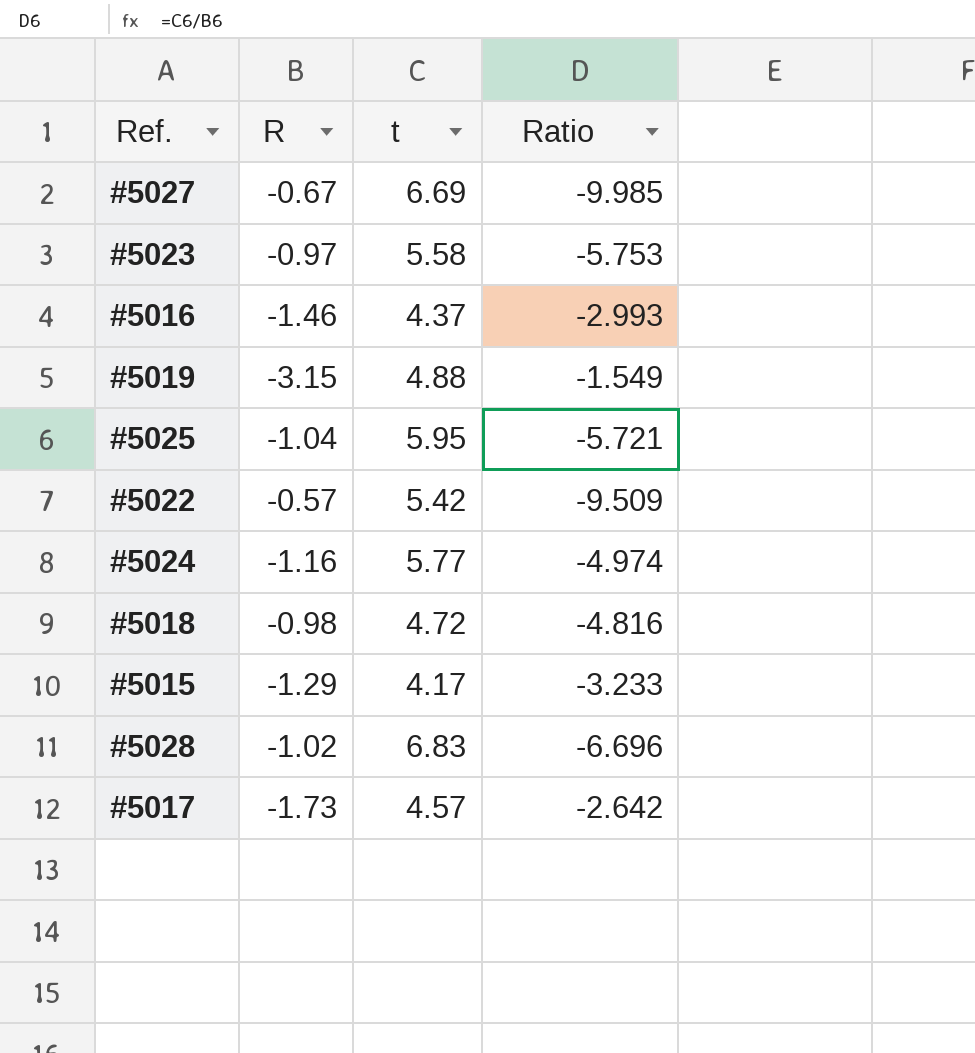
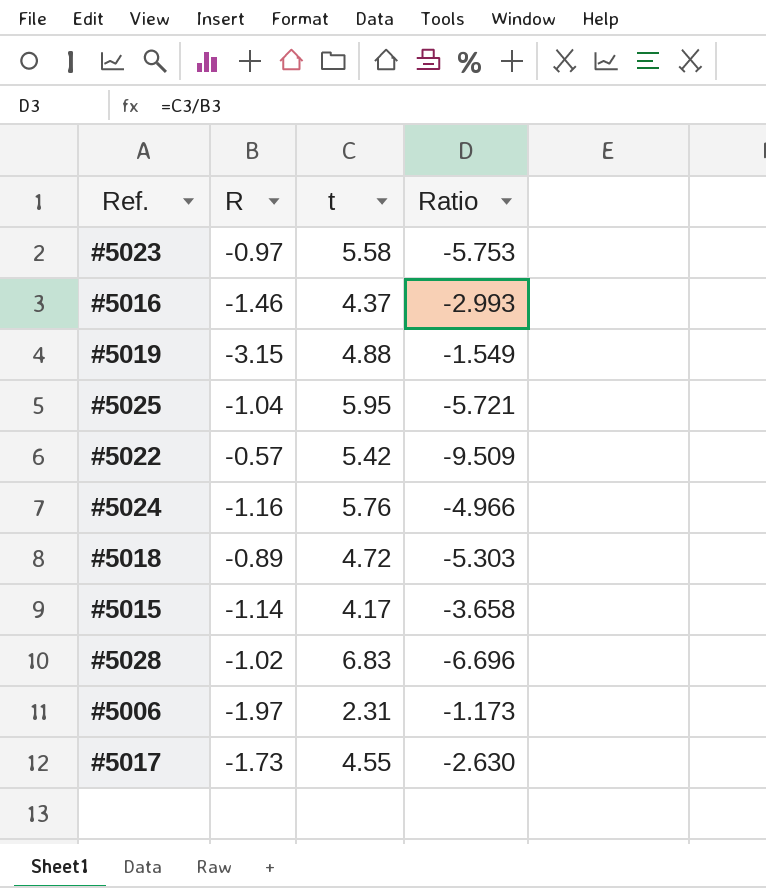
row #5027: -0.67 | 6.69 | -9.985 -> none
#5024 | t: 5.77 -> 5.76
#5024 | Ratio: -4.974 -> -4.966
#5018 | R: -0.98 -> -0.89
#5018 | Ratio: -4.816 -> -5.303
#5015 | R: -1.29 -> -1.14
#5015 | Ratio: -3.233 -> -3.658
row #5006: none -> -1.97 | 2.31 | -1.173
#5017 | t: 4.57 -> 4.55
#5017 | Ratio: -2.642 -> -2.630

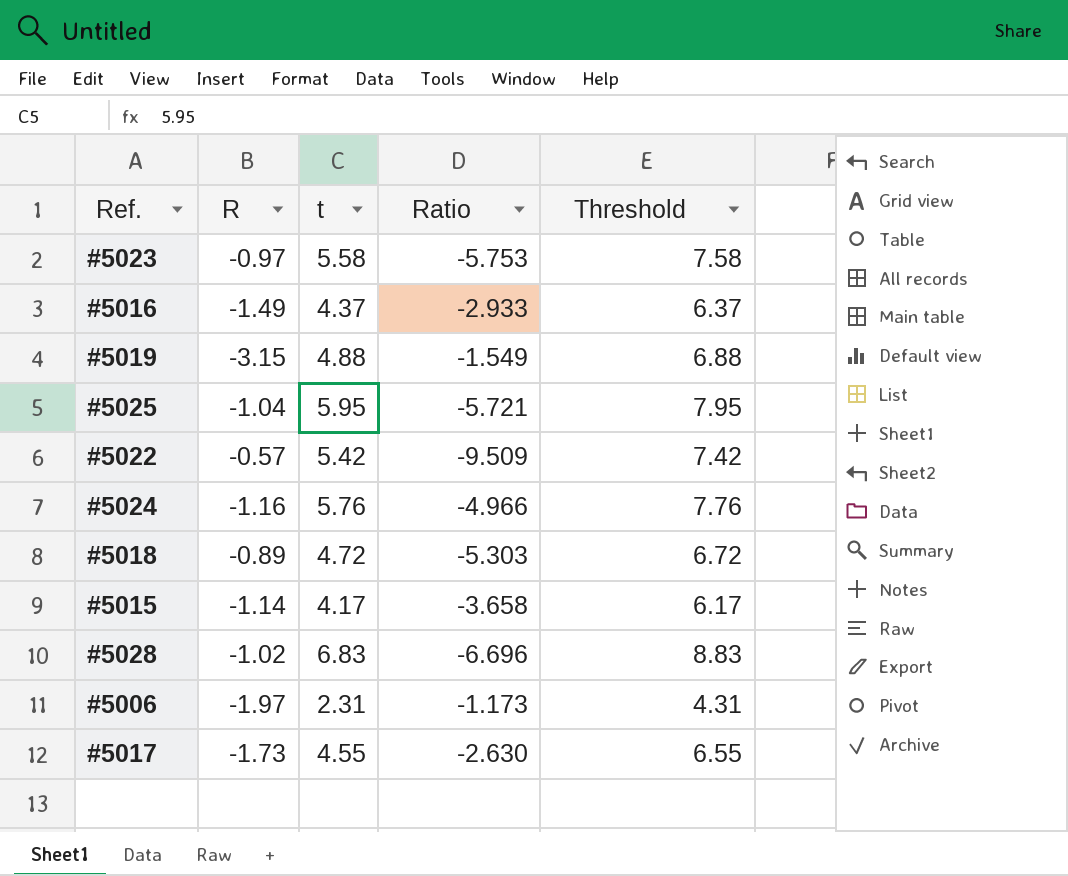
column Threshold | formula: none -> [t] + 2
#5016 | R: -1.46 -> -1.49
#5016 | Ratio: -2.993 -> -2.933

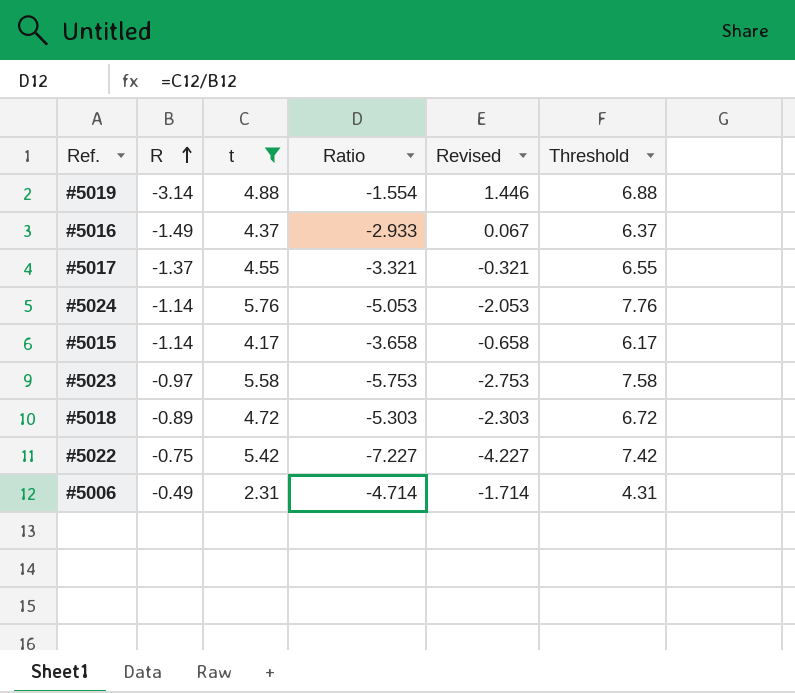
filter: none -> t <= 5.76
row order: none -> R ascending
column Revised | formula: none -> [Ratio] + 3
#5019 | R: -3.15 -> -3.14
#5019 | Ratio: -1.549 -> -1.554
#5017 | R: -1.73 -> -1.37
#5017 | Ratio: -2.630 -> -3.321
#5024 | R: -1.16 -> -1.14
#5024 | Ratio: -4.966 -> -5.053
#5022 | R: -0.57 -> -0.75
#5022 | Ratio: -9.509 -> -7.227
#5006 | R: -1.97 -> -0.49
#5006 | Ratio: -1.173 -> -4.714

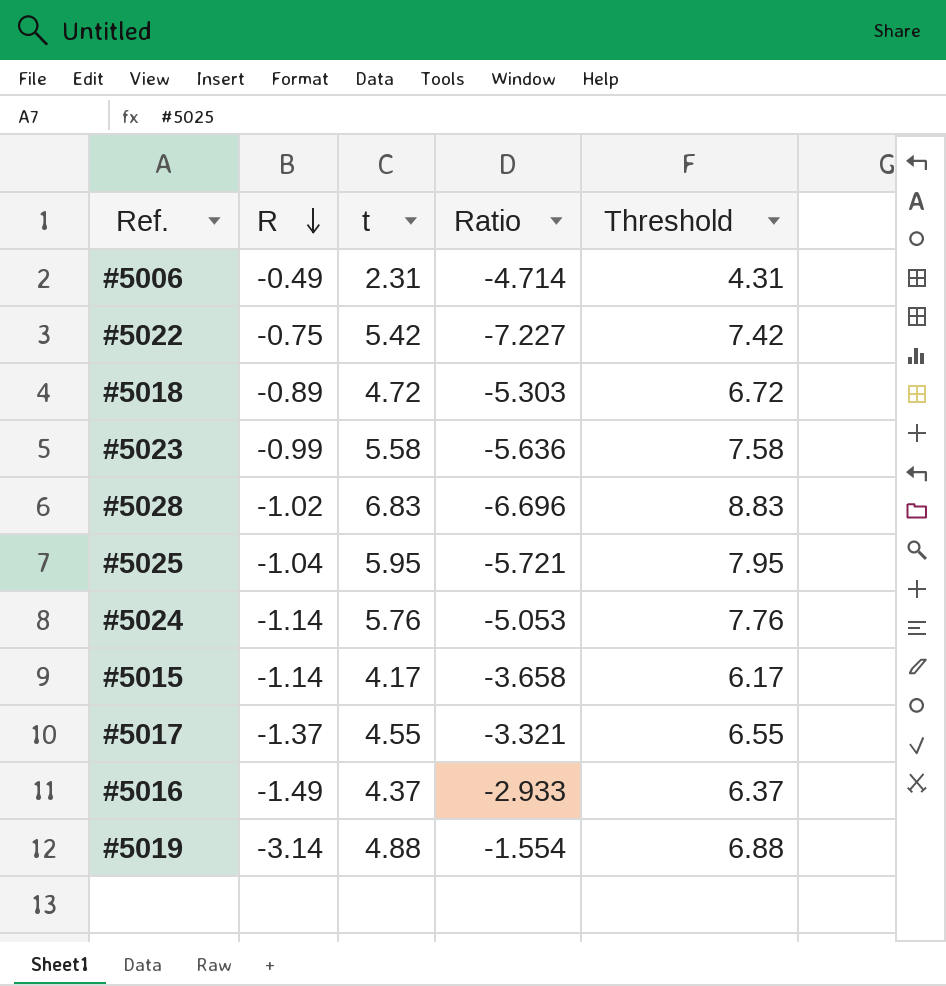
filter: t <= 5.76 -> none
row order: R ascending -> R descending
column Revised | formula: [Ratio] + 3 -> none
#5023 | R: -0.97 -> -0.99
#5023 | Ratio: -5.753 -> -5.636

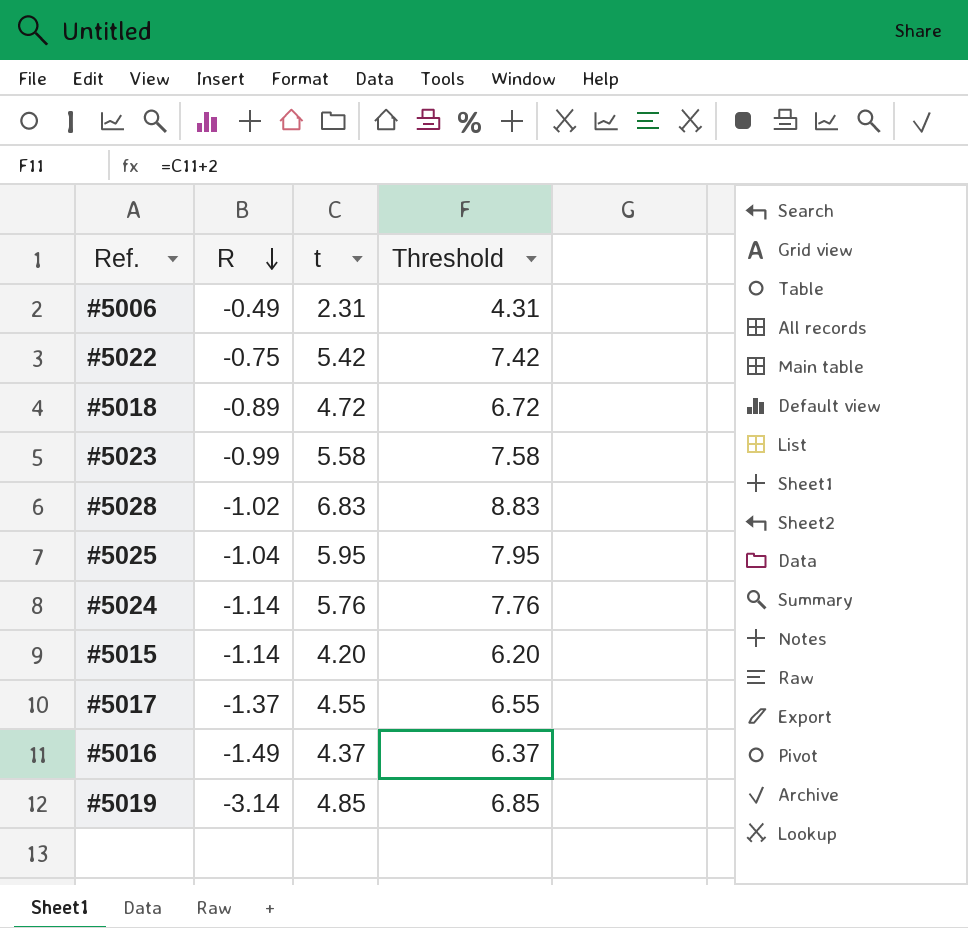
column Ratio | formula: [t] / [R] -> none
#5015 | t: 4.17 -> 4.20
#5015 | Threshold: 6.17 -> 6.20
#5019 | t: 4.88 -> 4.85
#5019 | Threshold: 6.88 -> 6.85

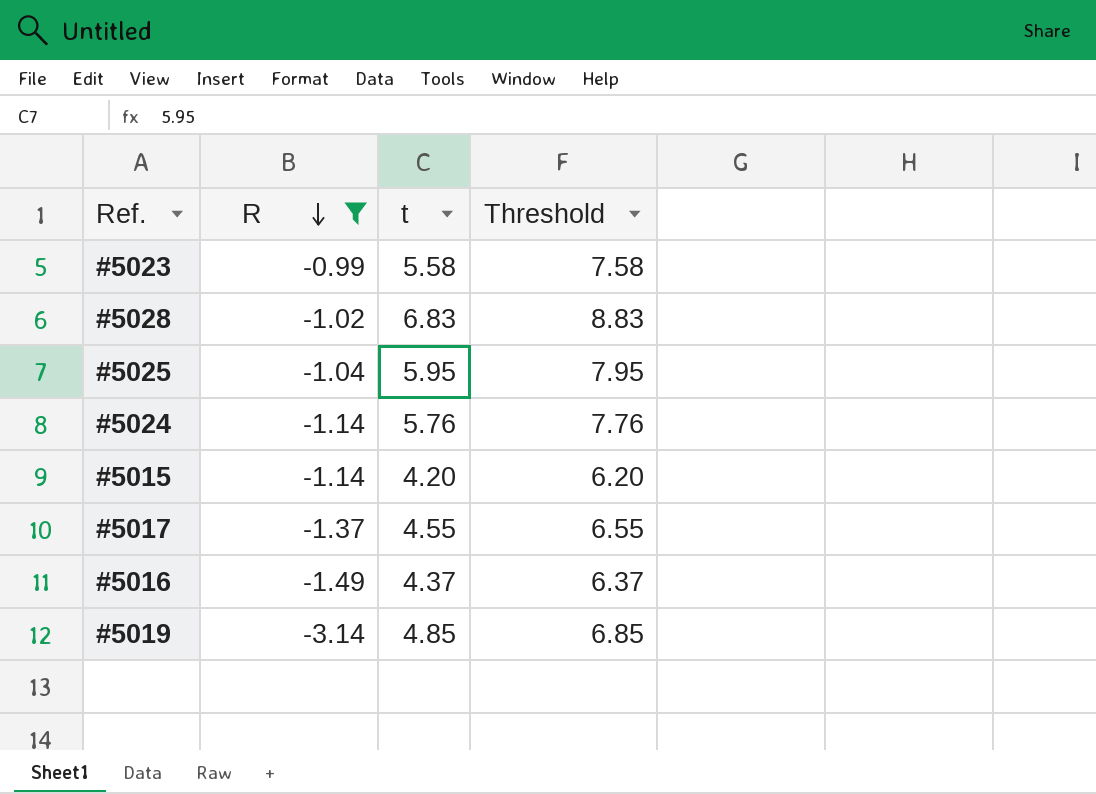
filter: none -> R <= -0.99

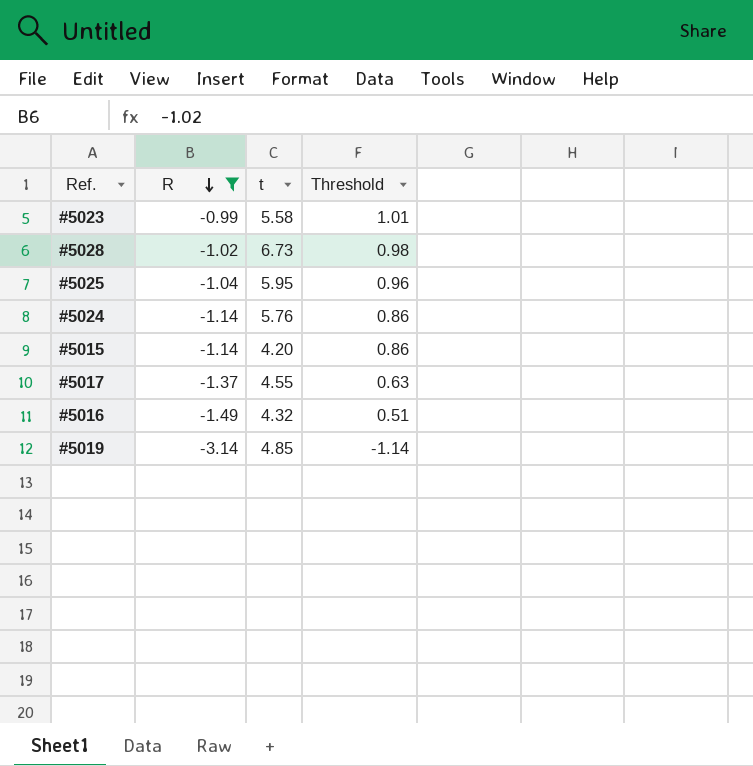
column Threshold | formula: [t] + 2 -> [R] + 2
#5028 | t: 6.83 -> 6.73
#5016 | t: 4.37 -> 4.32

